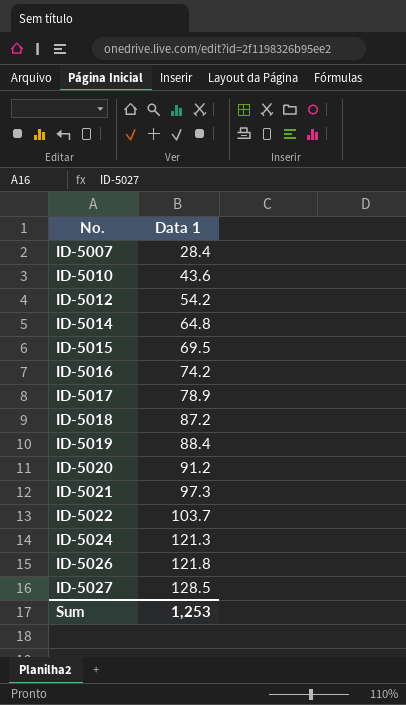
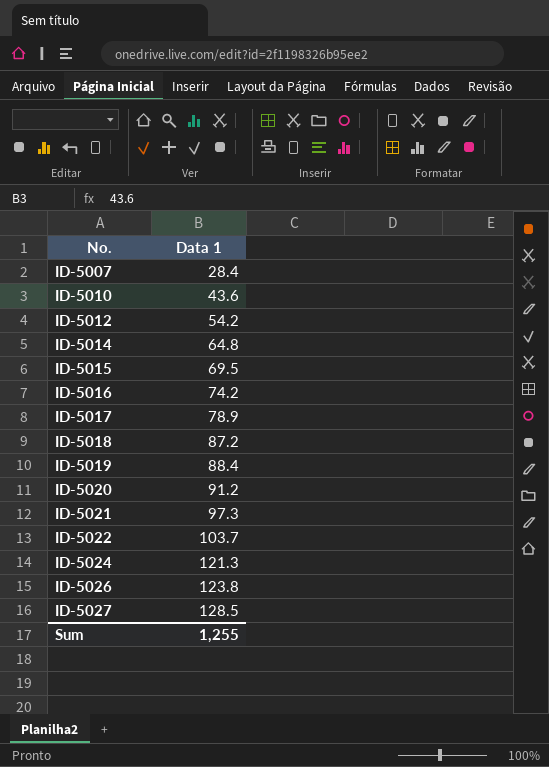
ID-5026 | Data 1: 121.8 -> 123.8
Sum | Data 1: 1,253 -> 1,255

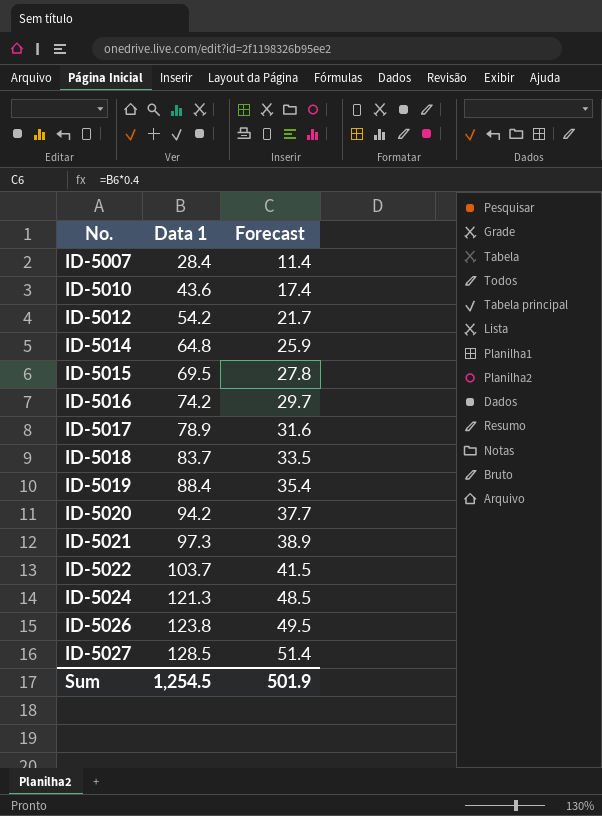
column Forecast | formula: none -> [Data 1] * 0.4
ID-5018 | Data 1: 87.2 -> 83.7
ID-5020 | Data 1: 91.2 -> 94.2
Sum | Data 1: 1,255 -> 1,254.5

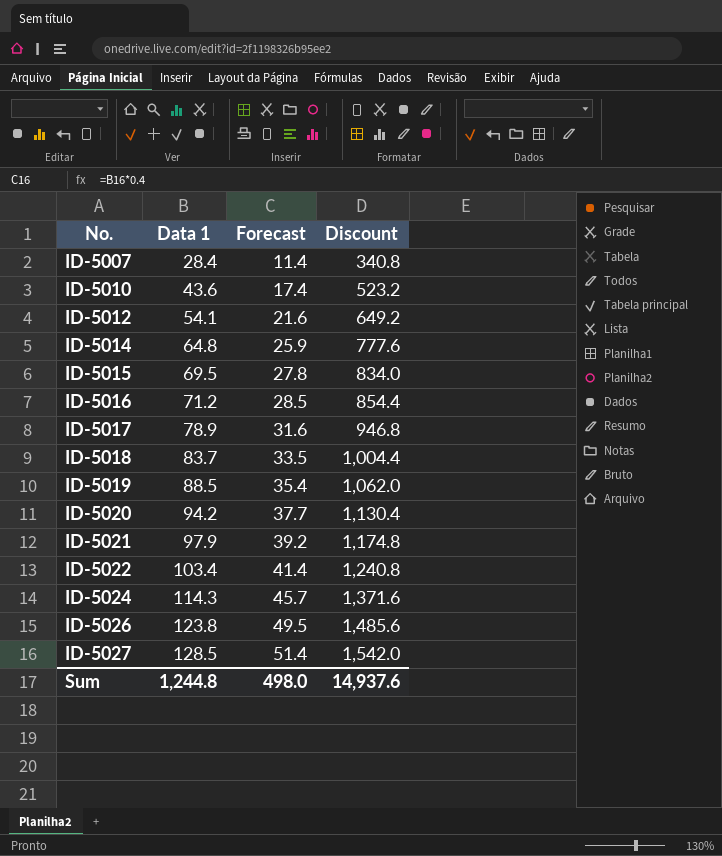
column Discount | formula: none -> [Data 1] * 12
ID-5012 | Data 1: 54.2 -> 54.1
ID-5012 | Forecast: 21.7 -> 21.6
ID-5016 | Data 1: 74.2 -> 71.2
ID-5016 | Forecast: 29.7 -> 28.5
ID-5019 | Data 1: 88.4 -> 88.5
ID-5021 | Data 1: 97.3 -> 97.9
ID-5021 | Forecast: 38.9 -> 39.2
ID-5022 | Data 1: 103.7 -> 103.4
ID-5022 | Forecast: 41.5 -> 41.4
ID-5024 | Data 1: 121.3 -> 114.3
ID-5024 | Forecast: 48.5 -> 45.7
Sum | Data 1: 1,254.5 -> 1,244.8
Sum | Forecast: 501.9 -> 498.0

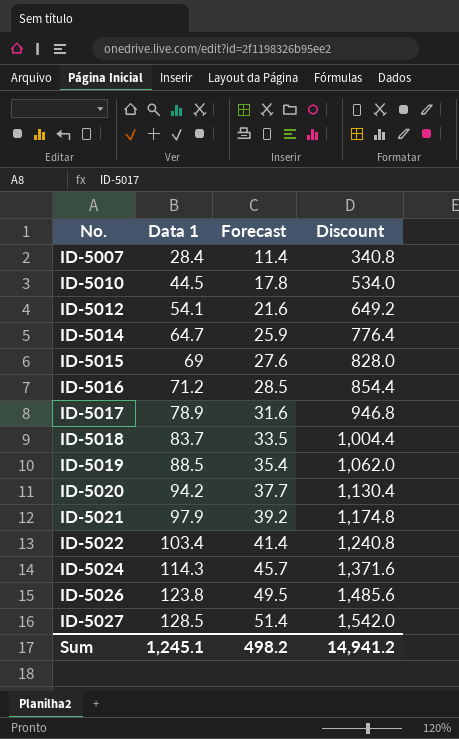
ID-5010 | Data 1: 43.6 -> 44.5
ID-5010 | Forecast: 17.4 -> 17.8
ID-5010 | Discount: 523.2 -> 534.0
ID-5014 | Data 1: 64.8 -> 64.7
ID-5014 | Discount: 777.6 -> 776.4
ID-5015 | Data 1: 69.5 -> 69
ID-5015 | Forecast: 27.8 -> 27.6
ID-5015 | Discount: 834.0 -> 828.0
Sum | Data 1: 1,244.8 -> 1,245.1
Sum | Forecast: 498.0 -> 498.2
Sum | Discount: 14,937.6 -> 14,941.2

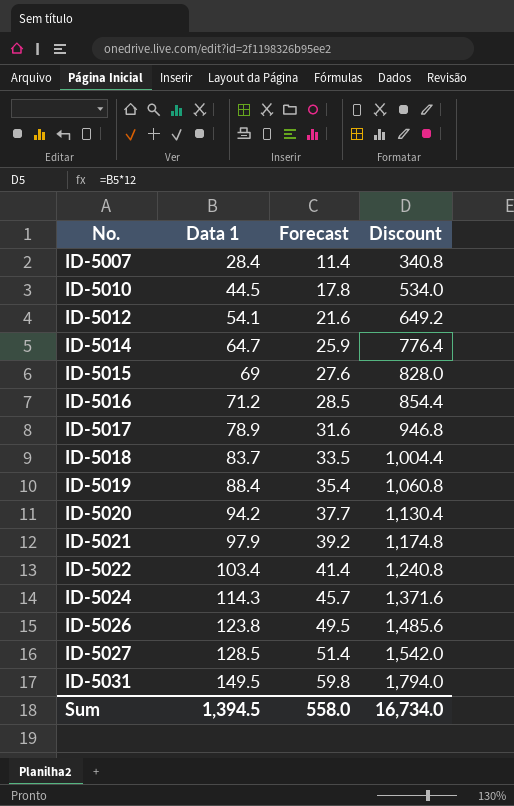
ID-5019 | Data 1: 88.5 -> 88.4
ID-5019 | Discount: 1,062.0 -> 1,060.8
row ID-5031: none -> 149.5 | 59.8 | 1,794.0
Sum | Data 1: 1,245.1 -> 1,394.5
Sum | Forecast: 498.2 -> 558.0
Sum | Discount: 14,941.2 -> 16,734.0

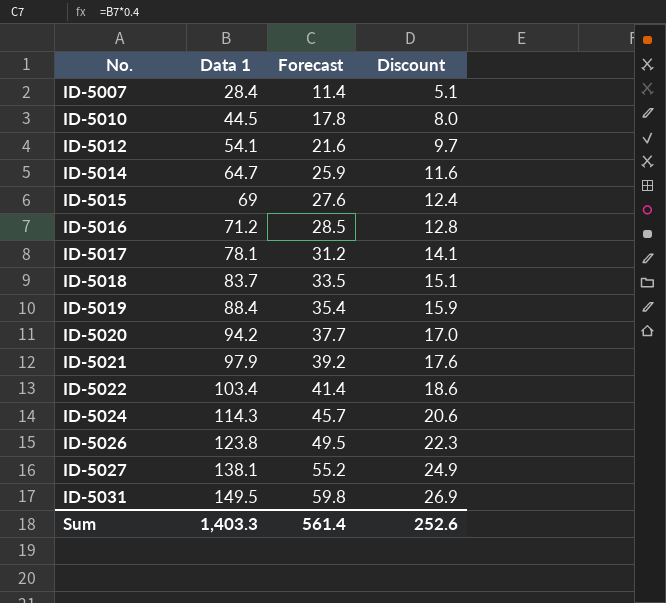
column Discount | formula: [Data 1] * 12 -> [Data 1] * 0.18
ID-5017 | Data 1: 78.9 -> 78.1
ID-5017 | Forecast: 31.6 -> 31.2
ID-5027 | Data 1: 128.5 -> 138.1
ID-5027 | Forecast: 51.4 -> 55.2
Sum | Data 1: 1,394.5 -> 1,403.3
Sum | Forecast: 558.0 -> 561.4
Sum | Discount: 16,734.0 -> 252.6

